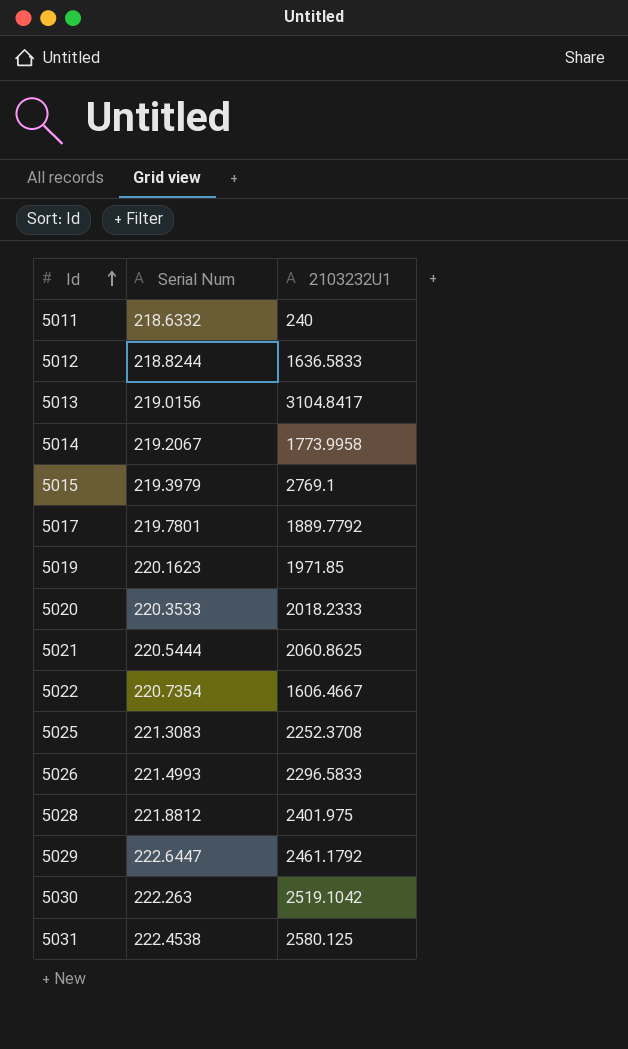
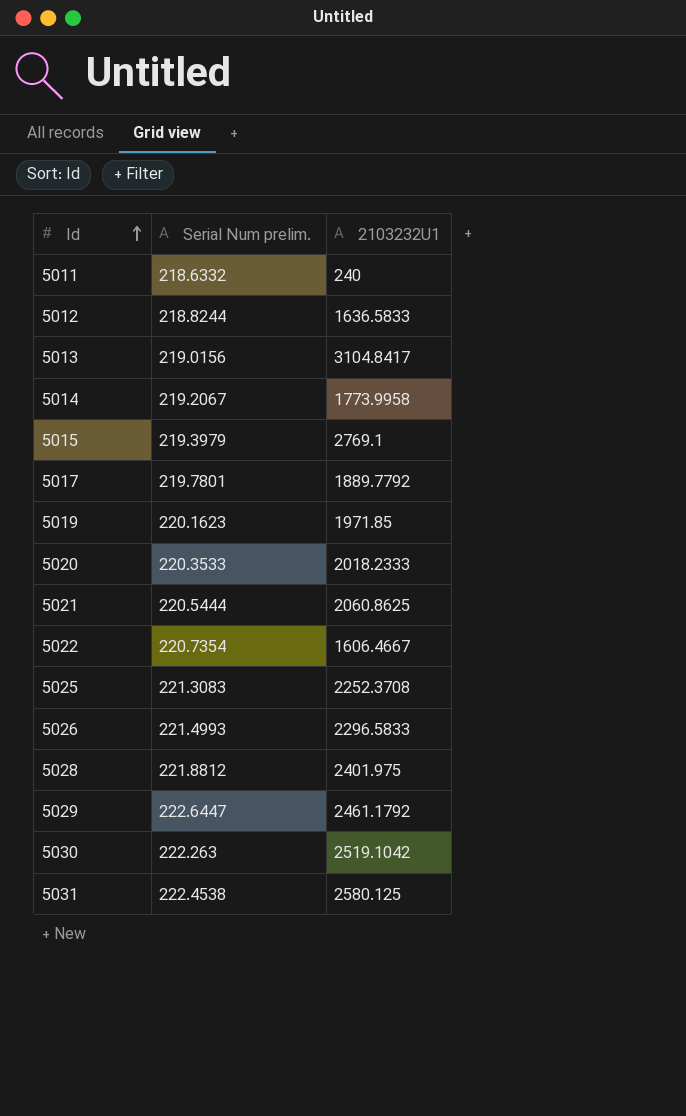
column name: Serial Num -> Serial Num prelim.

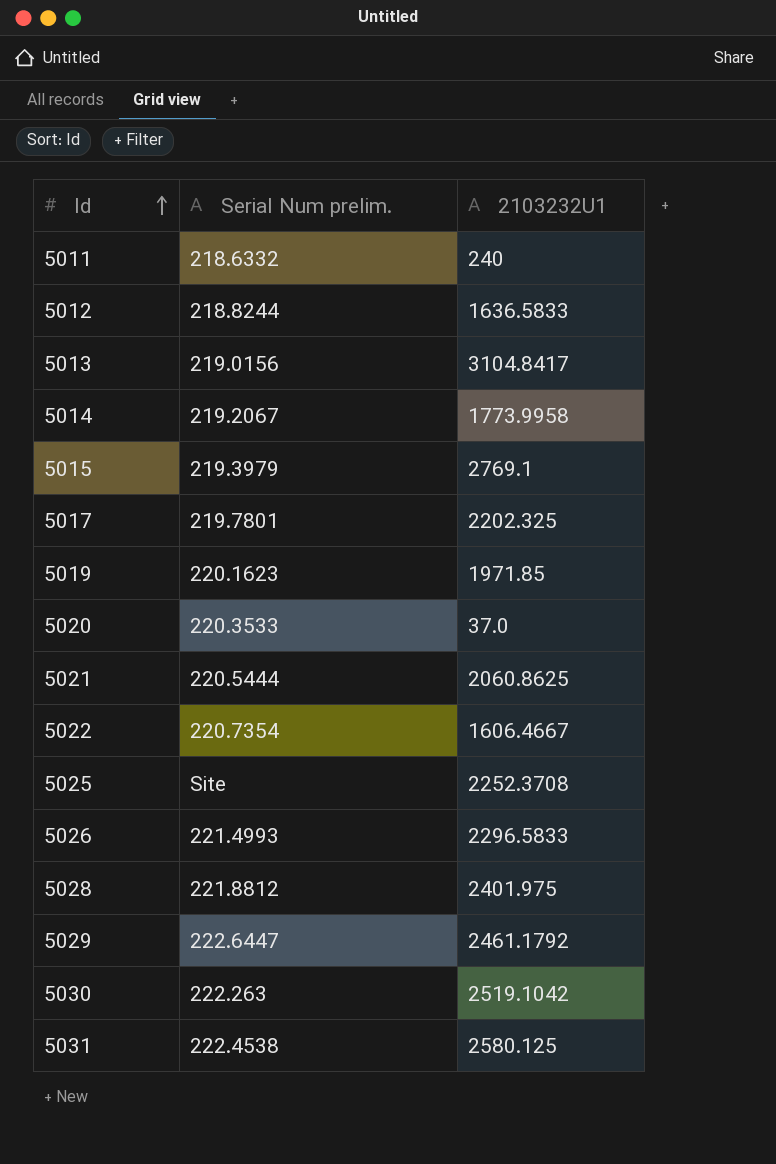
5017 | 2103232U1: 1889.7792 -> 2202.325
5020 | 2103232U1: 2018.2333 -> 37.0
5025 | Serial Num prelim.: 221.3083 -> Site

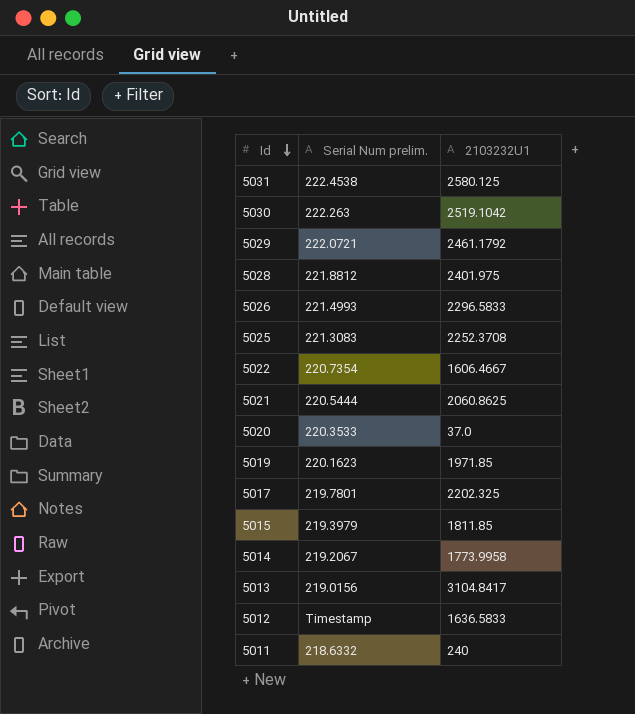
row order: Id ascending -> Id descending
5029 | Serial Num prelim.: 222.6447 -> 222.0721
5025 | Serial Num prelim.: Site -> 221.3083
5015 | 2103232U1: 2769.1 -> 1811.85
5012 | Serial Num prelim.: 218.8244 -> Timestamp

